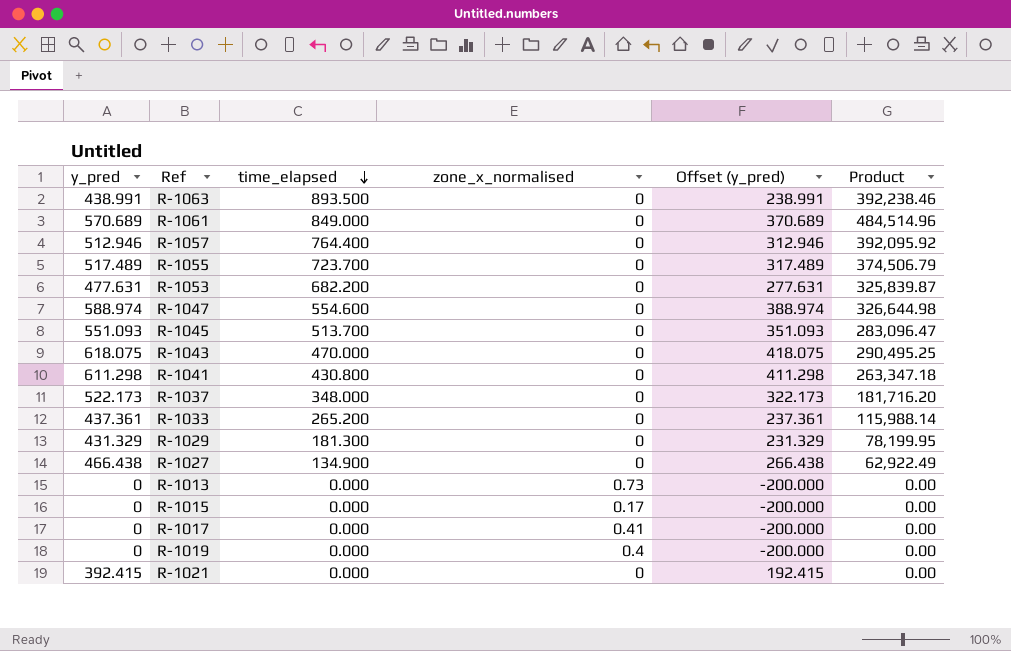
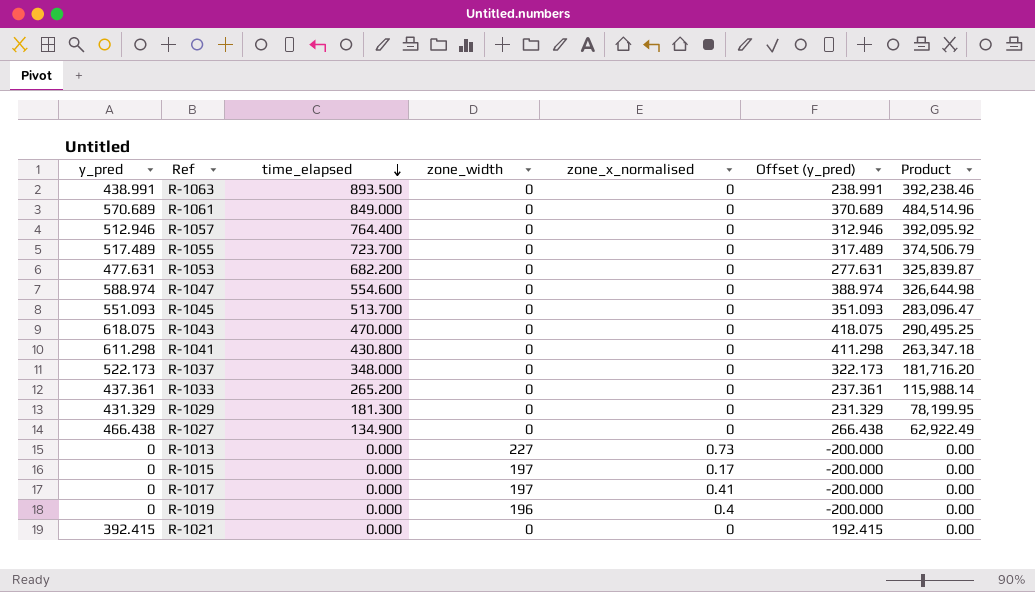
column zone_width | position: none -> 4

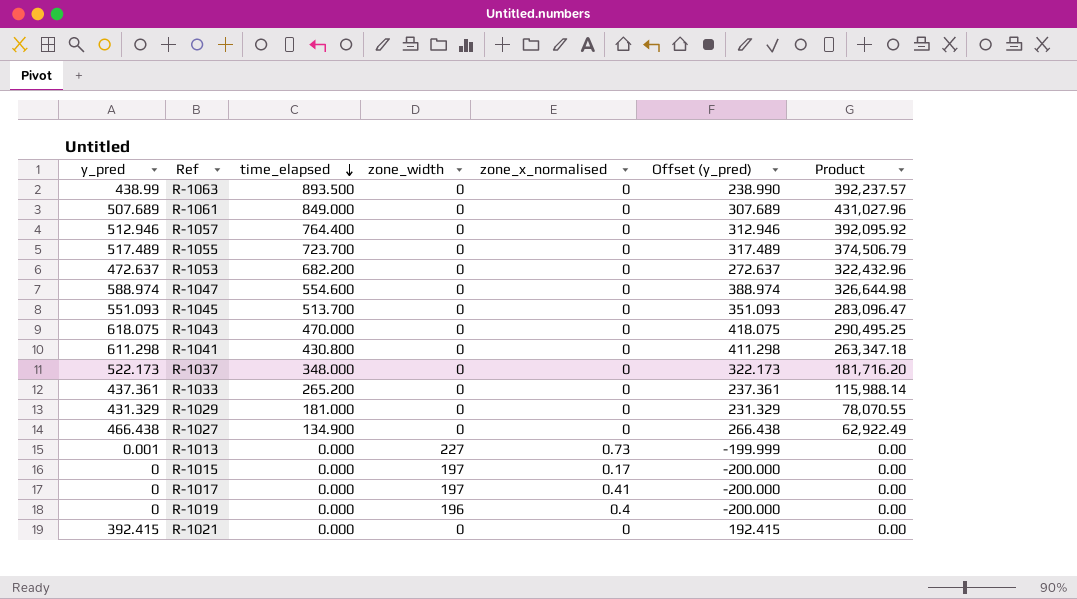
R-1063 | y_pred: 438.991 -> 438.99
R-1063 | Offset (y_pred): 238.991 -> 238.990
R-1063 | Product: 392,238.46 -> 392,237.57
R-1061 | y_pred: 570.689 -> 507.689
R-1061 | Offset (y_pred): 370.689 -> 307.689
R-1061 | Product: 484,514.96 -> 431,027.96
R-1053 | y_pred: 477.631 -> 472.637
R-1053 | Offset (y_pred): 277.631 -> 272.637
R-1053 | Product: 325,839.87 -> 322,432.96
R-1029 | time_elapsed: 181.300 -> 181.000
R-1029 | Product: 78,199.95 -> 78,070.55
R-1013 | y_pred: 0 -> 0.001
R-1013 | Offset (y_pred): -200.000 -> -199.999

